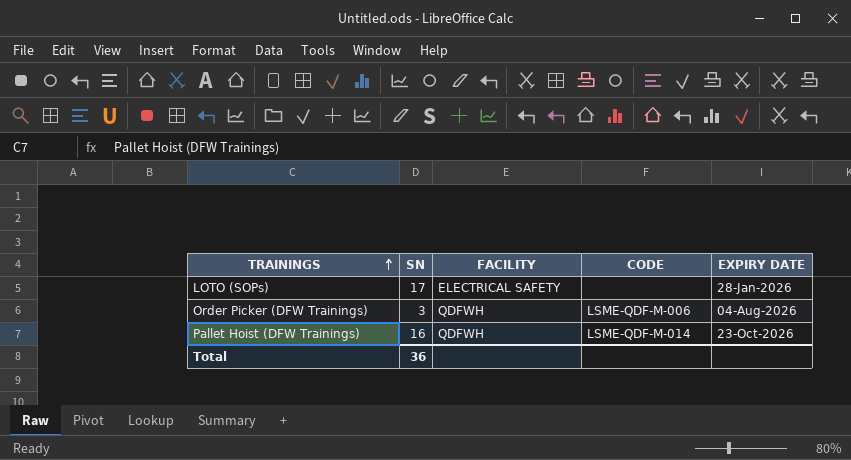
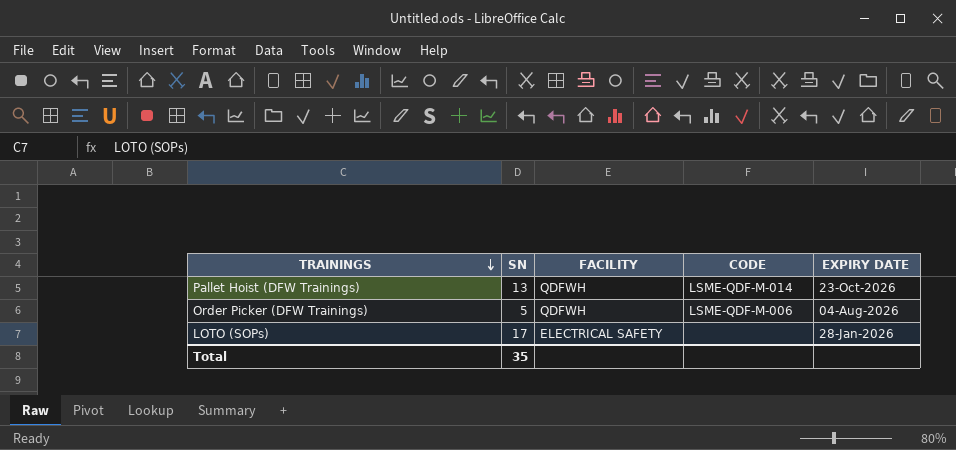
row order: TRAININGS ascending -> TRAININGS descending
Pallet Hoist (DFW Trainings) | SN: 16 -> 13
Order Picker (DFW Trainings) | SN: 3 -> 5
Total | SN: 36 -> 35

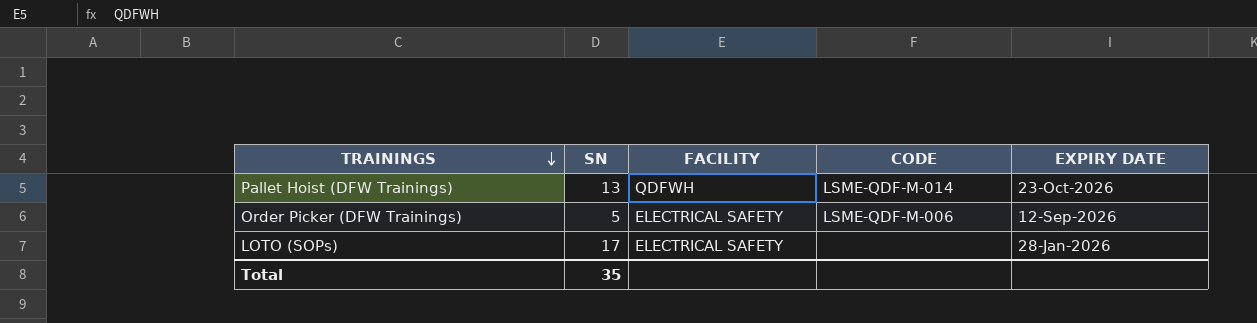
Order Picker (DFW Trainings) | FACILITY: QDFWH -> ELECTRICAL SAFETY
Order Picker (DFW Trainings) | EXPIRY DATE: 04-Aug-2026 -> 12-Sep-2026

